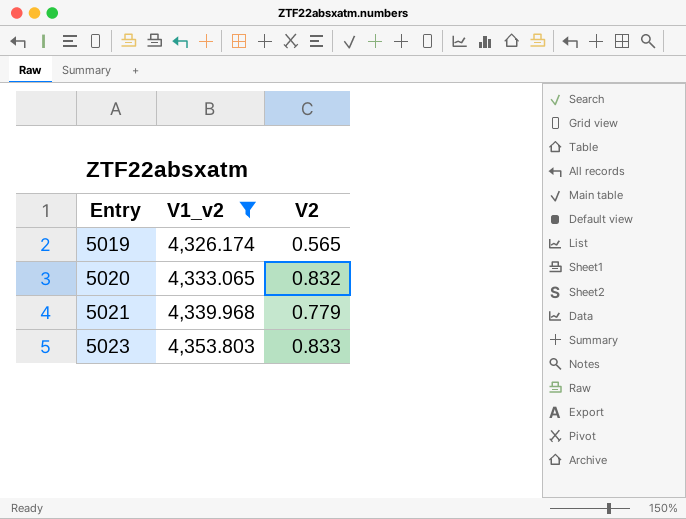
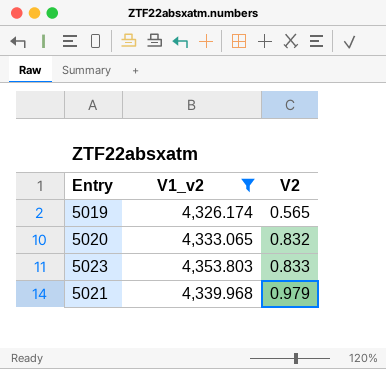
row order: Entry ascending -> V2 ascending
5021 | V2: 0.779 -> 0.979

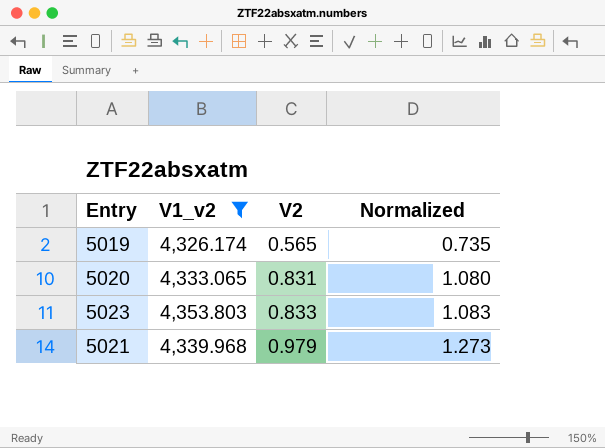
column Normalized | formula: none -> [V2] * 1.3
5020 | V2: 0.832 -> 0.831

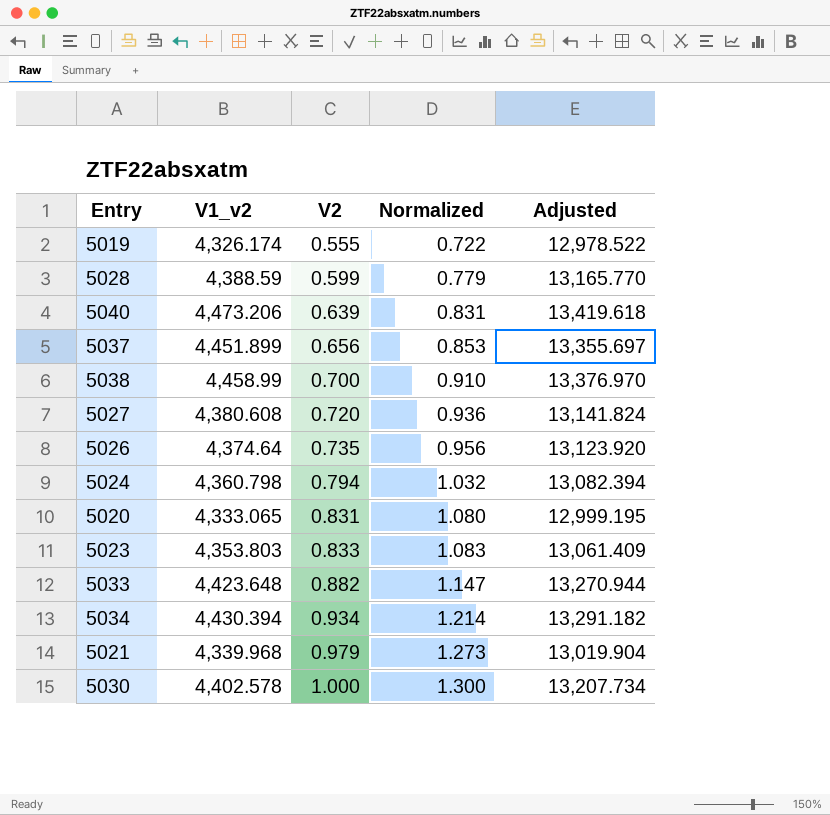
filter: V1_v2 <= 4,353.803 -> none
column Adjusted | formula: none -> [V1_v2] * 3
5019 | V2: 0.565 -> 0.555
5019 | Normalized: 0.735 -> 0.722

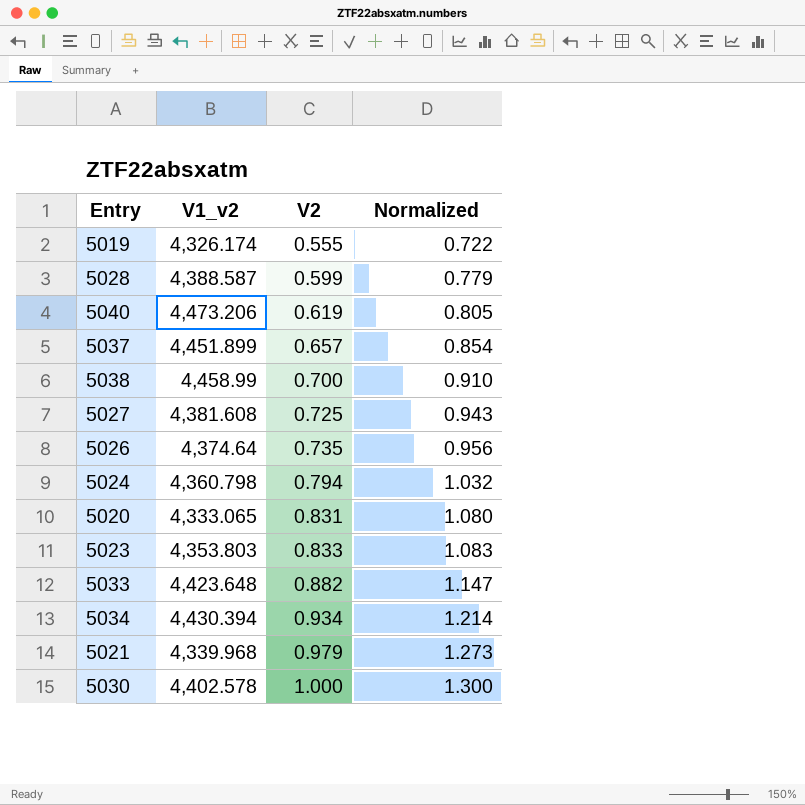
column Adjusted | formula: [V1_v2] * 3 -> none
5028 | V1_v2: 4,388.59 -> 4,388.587
5040 | V2: 0.639 -> 0.619
5040 | Normalized: 0.831 -> 0.805
5037 | V2: 0.656 -> 0.657
5037 | Normalized: 0.853 -> 0.854
5027 | V1_v2: 4,380.608 -> 4,381.608
5027 | V2: 0.720 -> 0.725
5027 | Normalized: 0.936 -> 0.943

